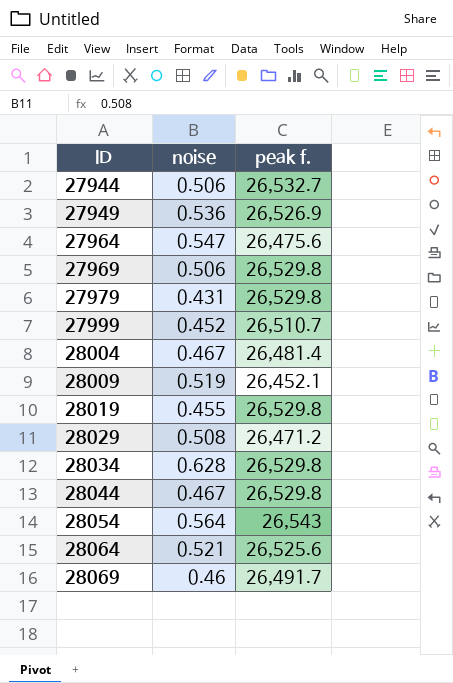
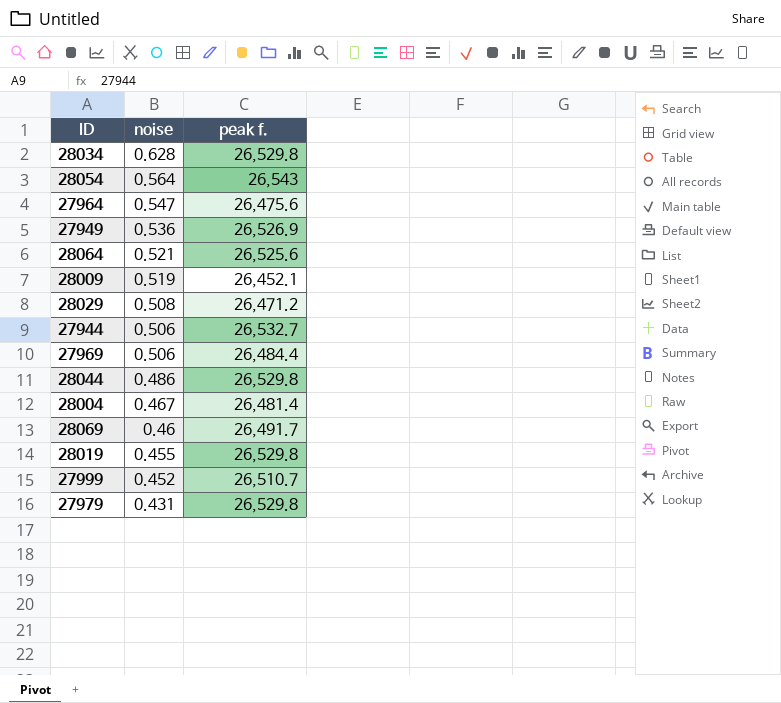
row order: ID ascending -> noise descending
27969 | peak f.: 26,529.8 -> 26,484.4
28044 | noise: 0.467 -> 0.486

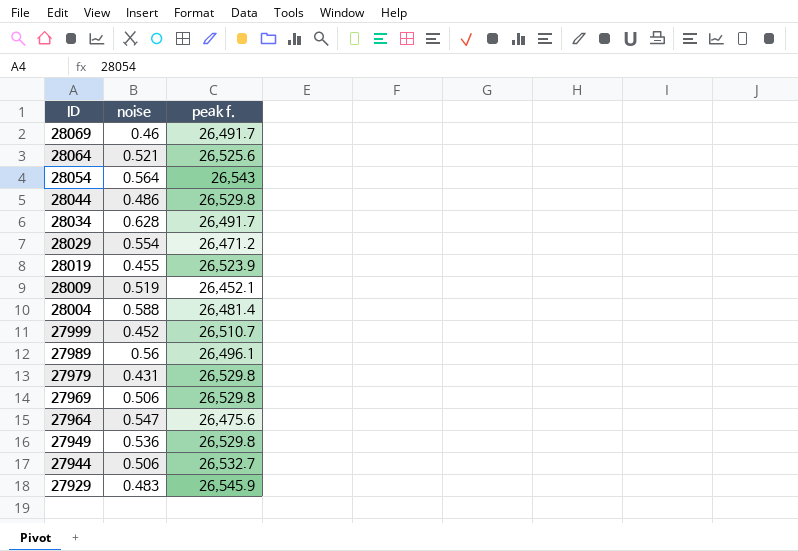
row order: noise descending -> ID descending
28034 | peak f.: 26,529.8 -> 26,491.7
28029 | noise: 0.508 -> 0.554
28019 | peak f.: 26,529.8 -> 26,523.9
28004 | noise: 0.467 -> 0.588
row 27989: none -> 0.56 | 26,496.1
27969 | peak f.: 26,484.4 -> 26,529.8
27949 | peak f.: 26,526.9 -> 26,529.8
row 27929: none -> 0.483 | 26,545.9

